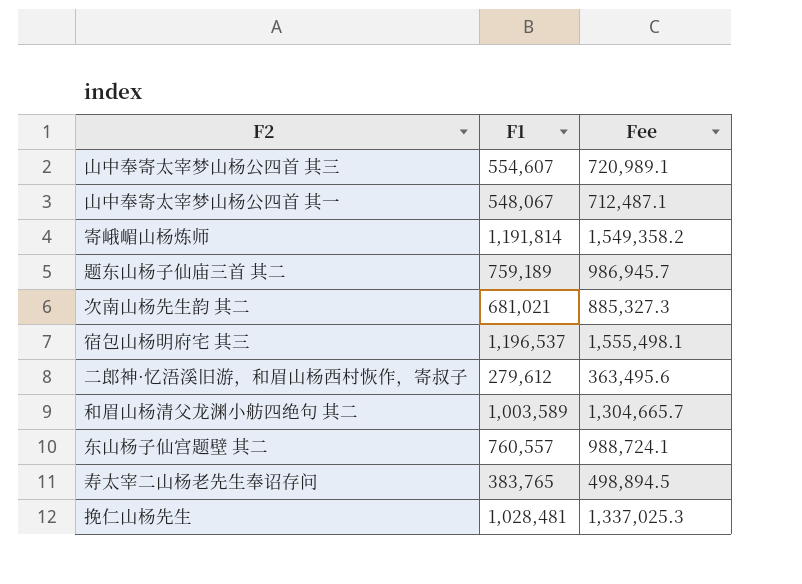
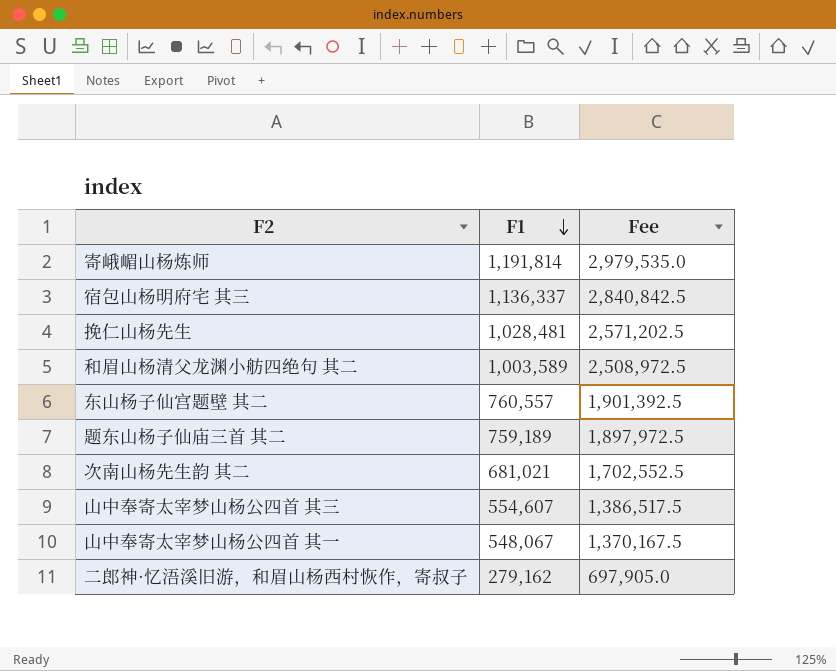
row order: none -> F1 descending
column Fee | formula: [F1] * 1.3 -> [F1] * 2.5
row 寿太宰二山杨老先生奉诏存问: 383,765 | 498,894.5 -> none
宿包山杨明府宅 其三 | F1: 1,196,537 -> 1,136,337
二郎神·忆浯溪旧游，和眉山杨西村恢作，寄叔子 | F1: 279,612 -> 279,162

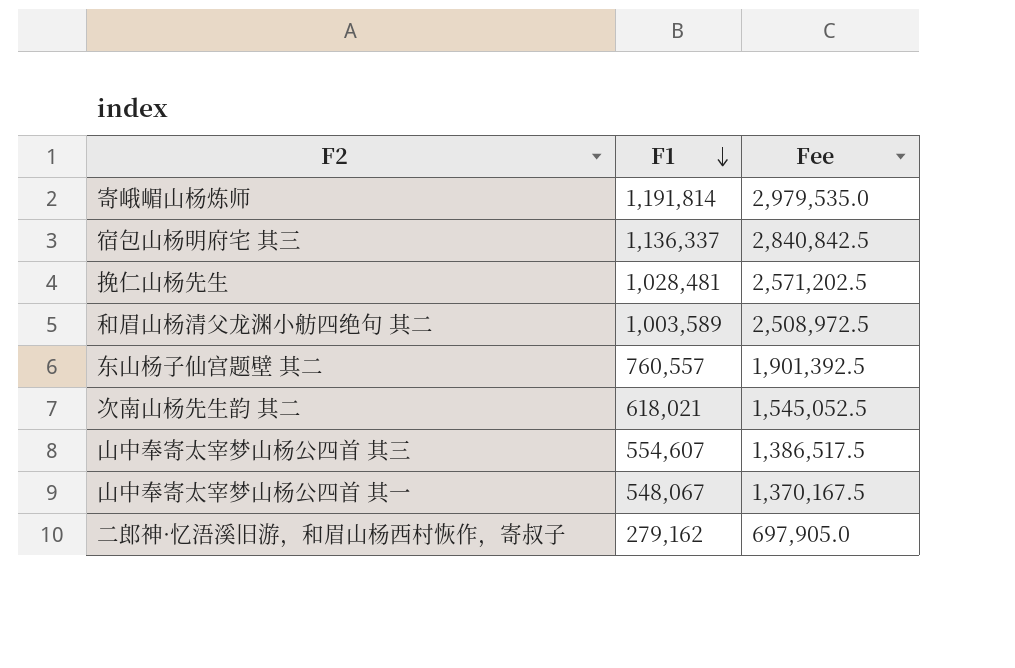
row 题东山杨子仙庙三首 其二: 759,189 | 1,897,972.5 -> none
次南山杨先生韵 其二 | F1: 681,021 -> 618,021
次南山杨先生韵 其二 | Fee: 1,702,552.5 -> 1,545,052.5

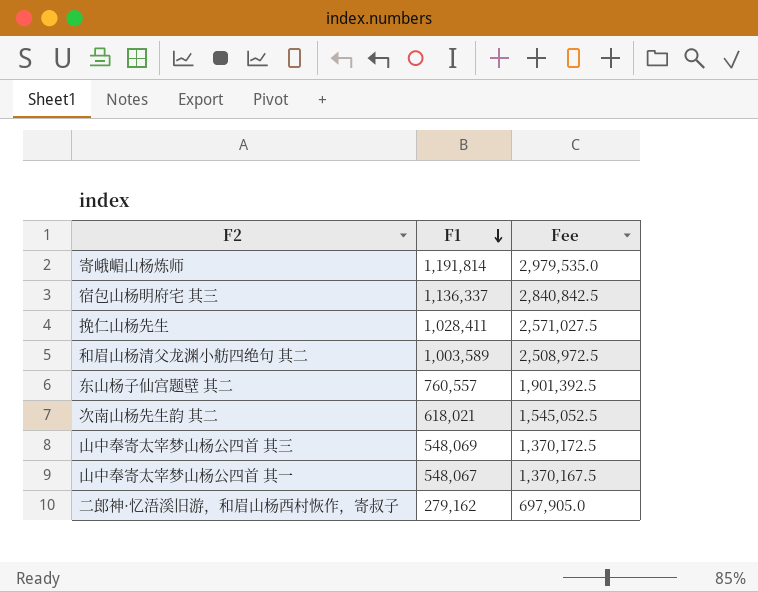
挽仁山杨先生 | F1: 1,028,481 -> 1,028,411
挽仁山杨先生 | Fee: 2,571,202.5 -> 2,571,027.5
山中奉寄太宰梦山杨公四首 其三 | F1: 554,607 -> 548,069
山中奉寄太宰梦山杨公四首 其三 | Fee: 1,386,517.5 -> 1,370,172.5

